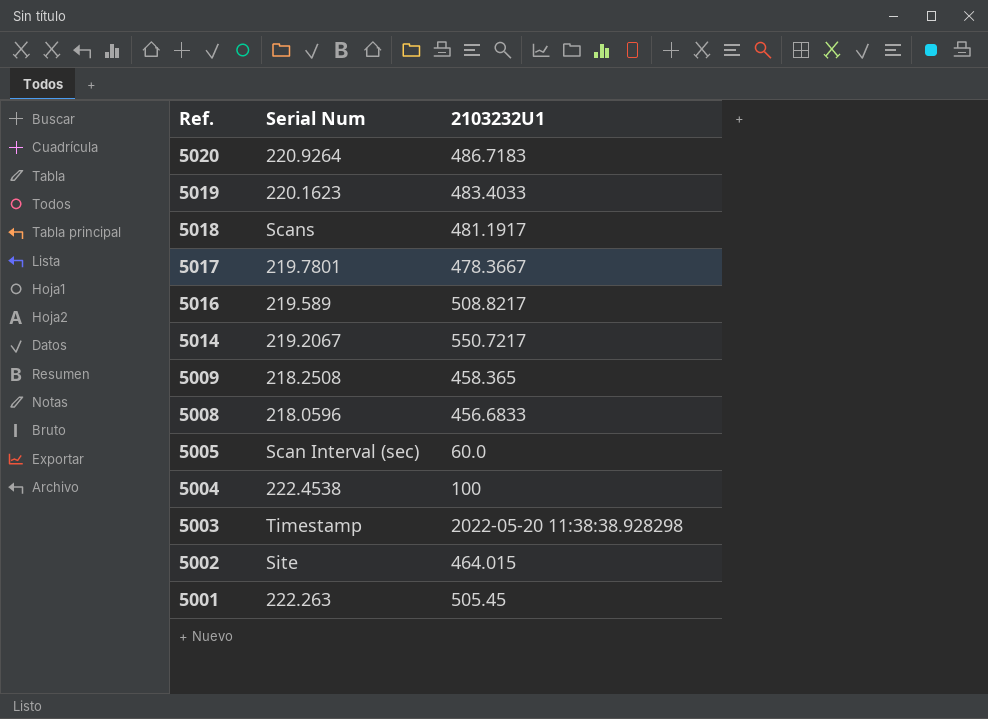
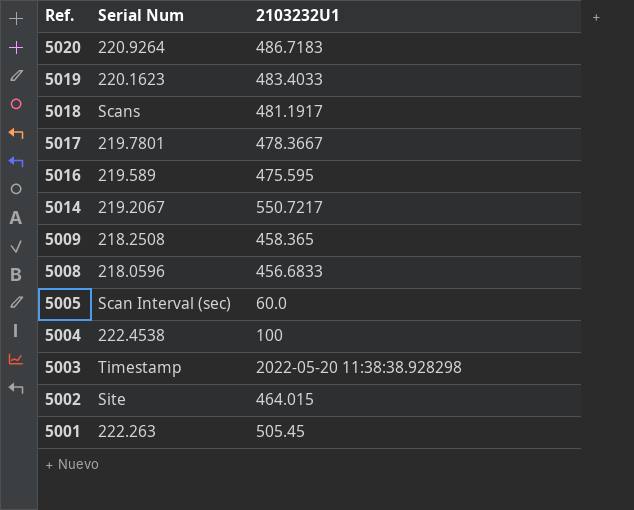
5016 | 2103232U1: 508.8217 -> 475.595

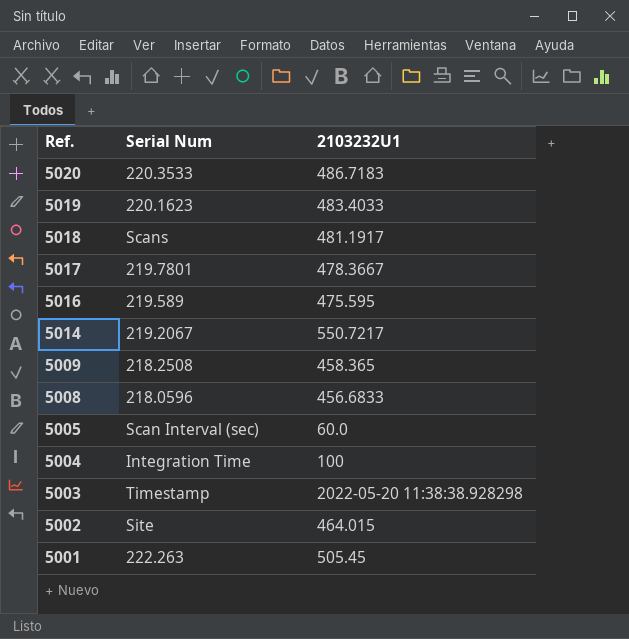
5020 | Serial Num: 220.9264 -> 220.3533
5004 | Serial Num: 222.4538 -> Integration Time

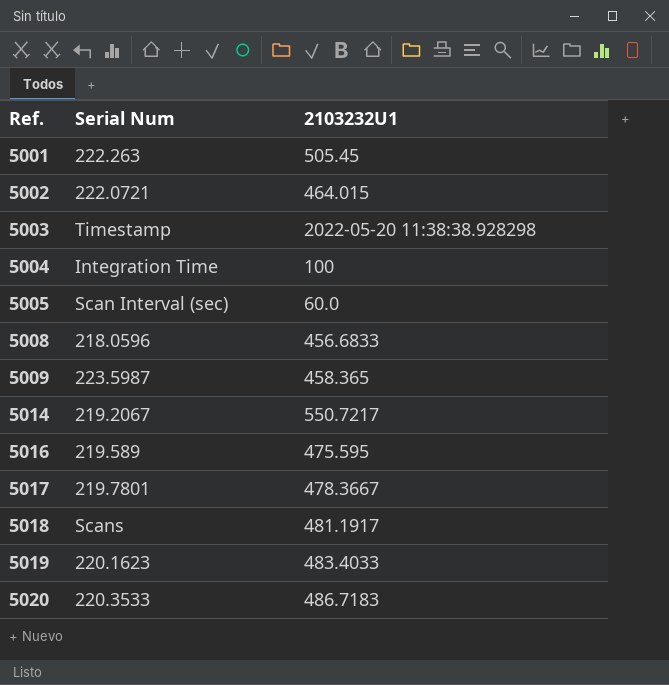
row order: Ref. descending -> Ref. ascending
5002 | Serial Num: Site -> 222.0721
5009 | Serial Num: 218.2508 -> 223.5987

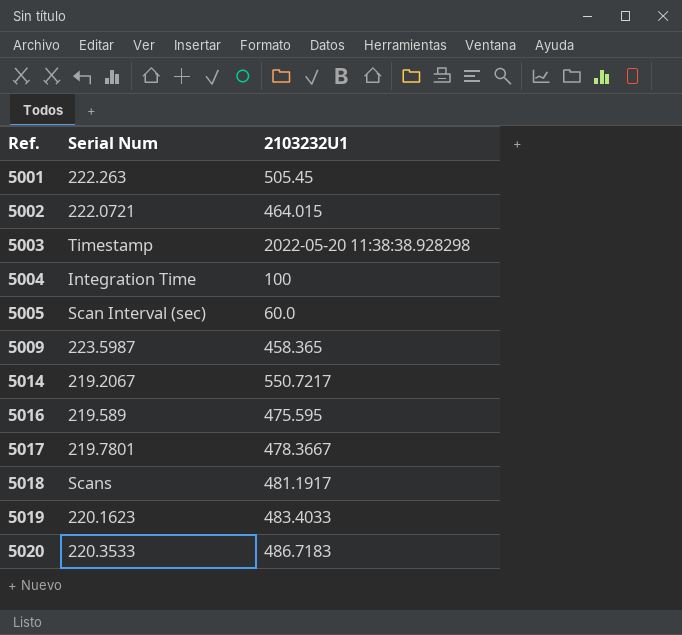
row 5008: 218.0596 | 456.6833 -> none

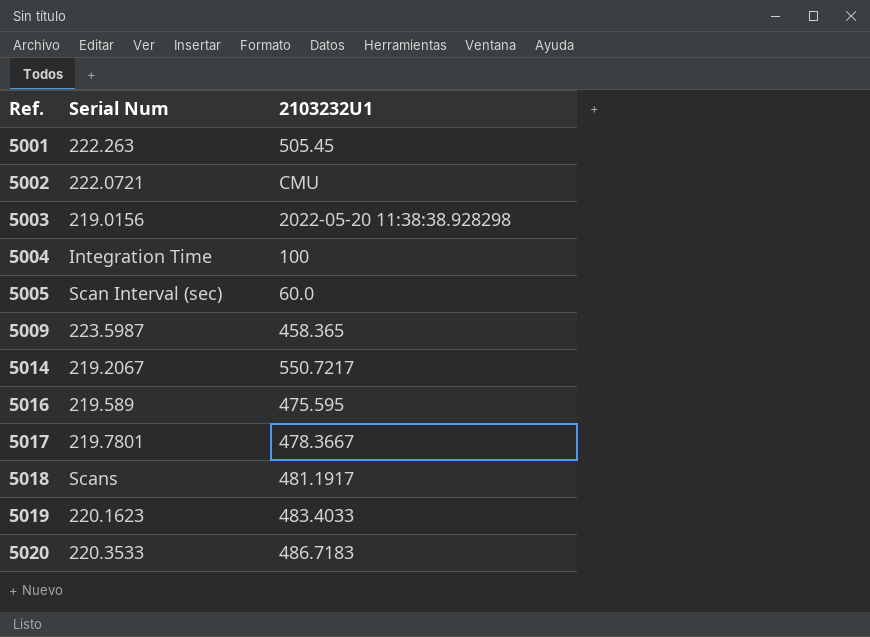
5002 | 2103232U1: 464.015 -> CMU
5003 | Serial Num: Timestamp -> 219.0156

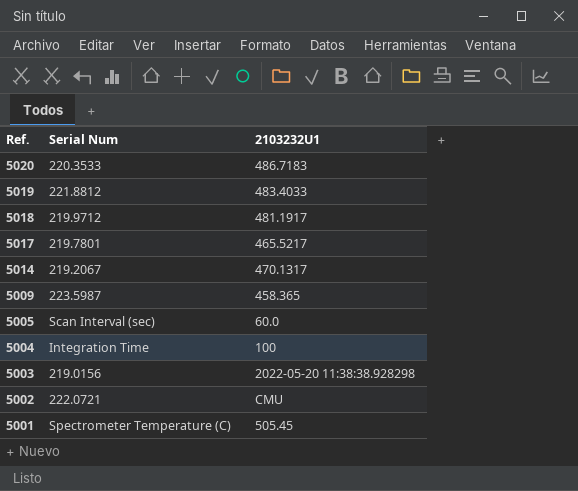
row order: Ref. ascending -> Ref. descending
row 5016: 219.589 | 475.595 -> none
5019 | Serial Num: 220.1623 -> 221.8812
5018 | Serial Num: Scans -> 219.9712
5017 | 2103232U1: 478.3667 -> 465.5217
5014 | 2103232U1: 550.7217 -> 470.1317
5001 | Serial Num: 222.263 -> Spectrometer Temperature (C)

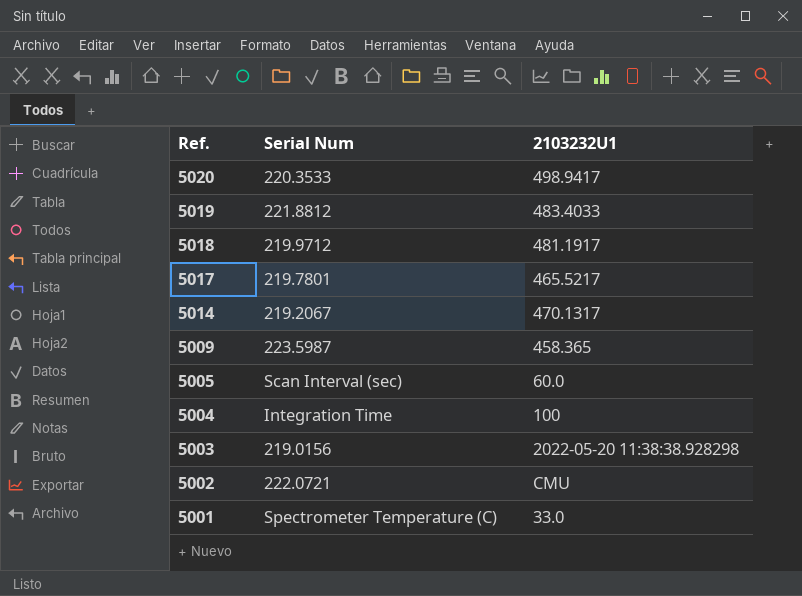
5020 | 2103232U1: 486.7183 -> 498.9417
5001 | 2103232U1: 505.45 -> 33.0

